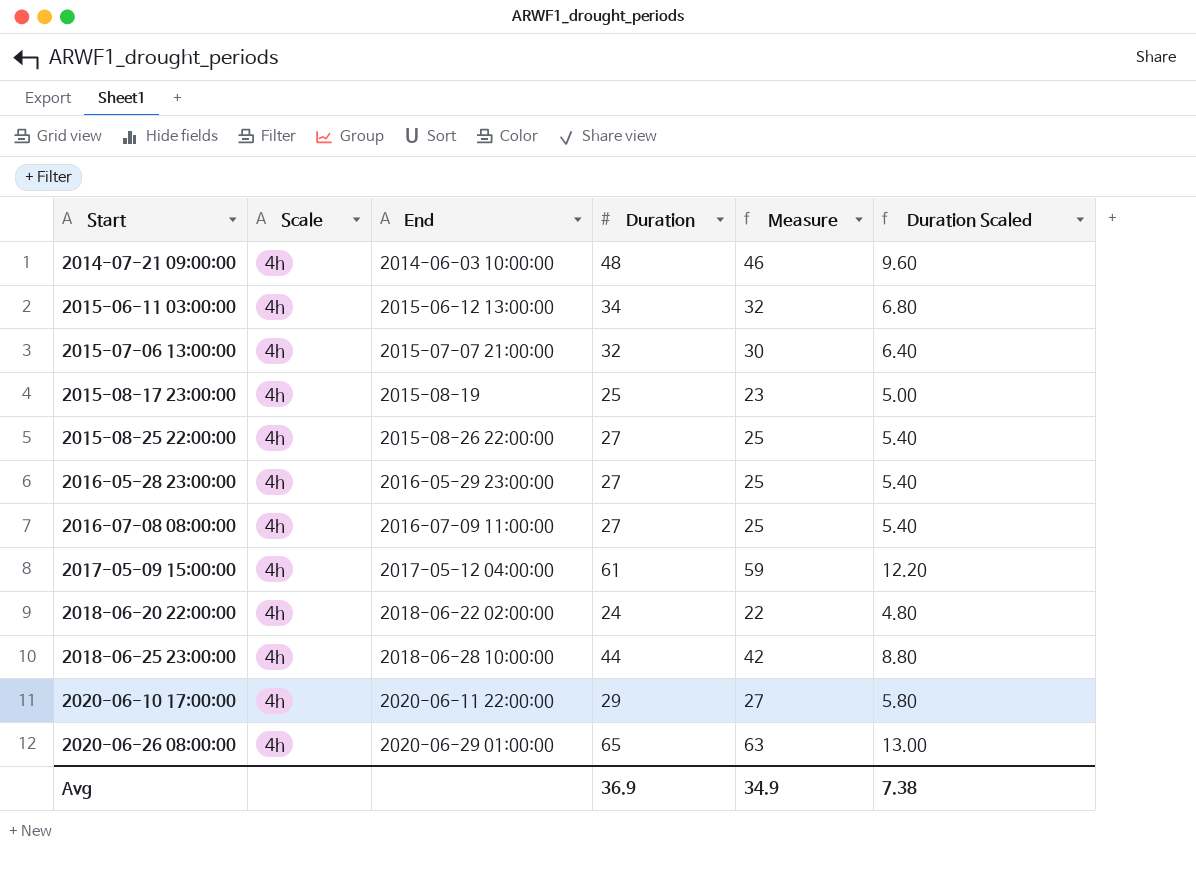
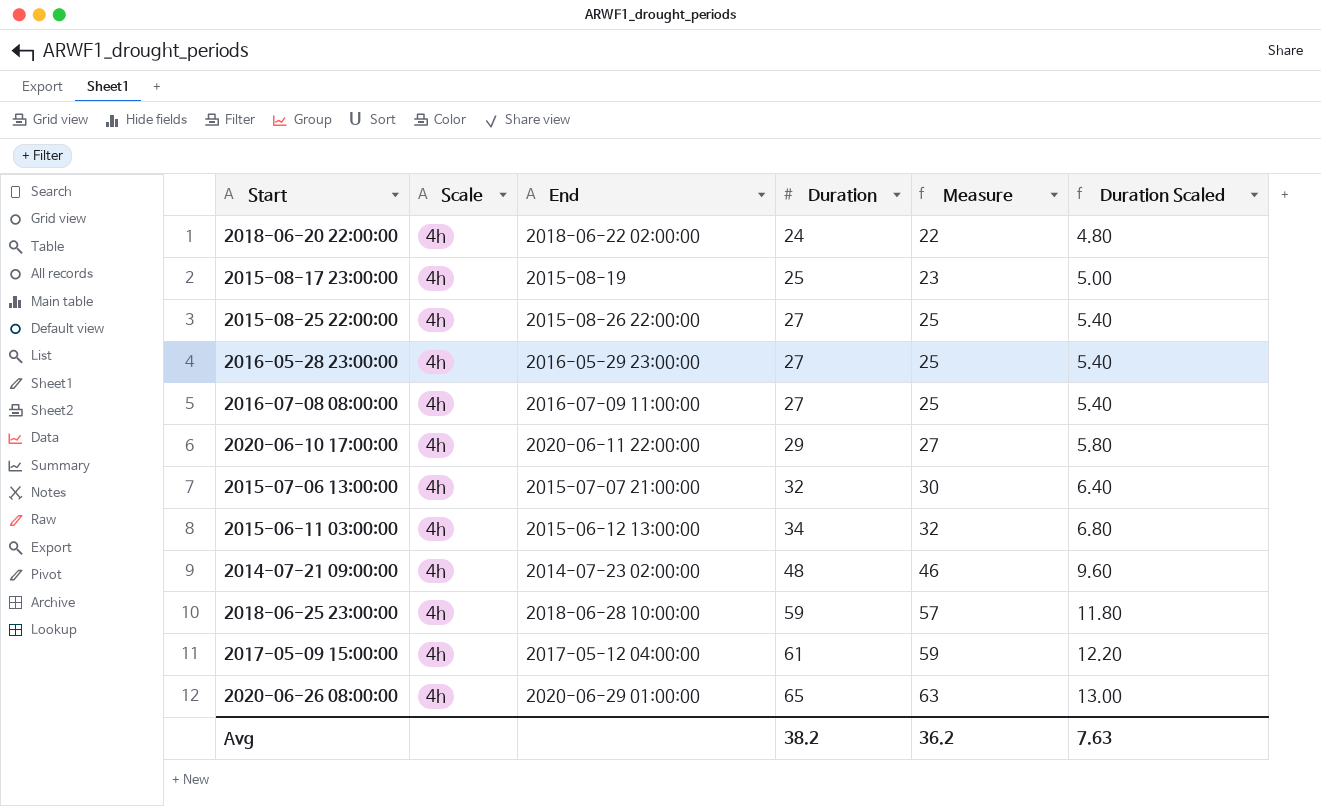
row order: Start ascending -> Duration ascending
2014-07-21 09:00:00 | End: 2014-06-03 10:00:00 -> 2014-07-23 02:00:00
2018-06-25 23:00:00 | Duration: 44 -> 59
2018-06-25 23:00:00 | Measure: 42 -> 57
2018-06-25 23:00:00 | Duration Scaled: 8.80 -> 11.80
Avg | Duration: 36.9 -> 38.2
Avg | Measure: 34.9 -> 36.2
Avg | Duration Scaled: 7.38 -> 7.63

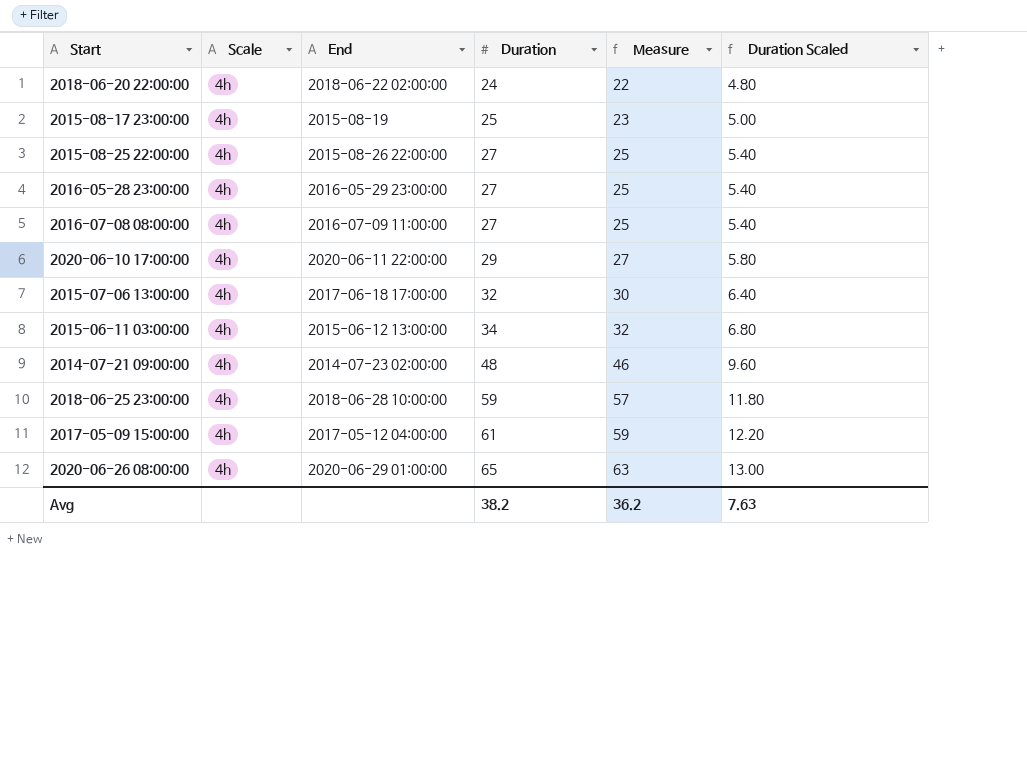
2015-07-06 13:00:00 | End: 2015-07-07 21:00:00 -> 2017-06-18 17:00:00

